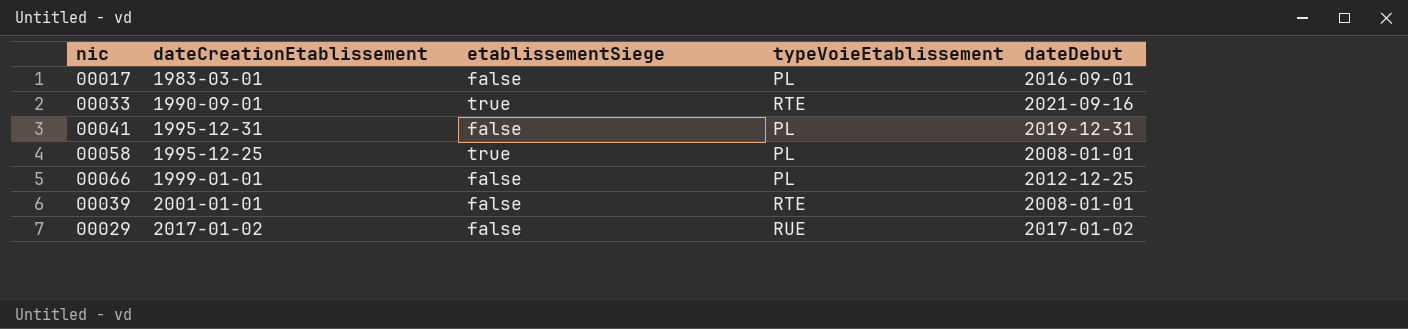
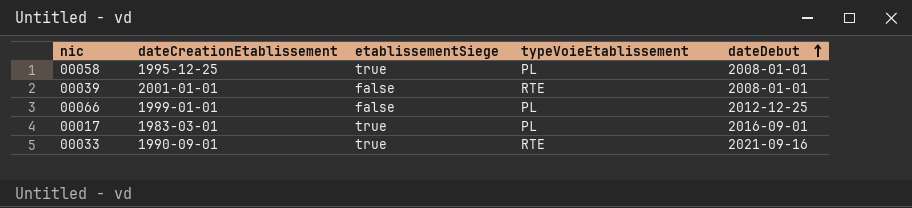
row order: none -> dateDebut ascending
row 00041: 1995-12-31 | false | PL | 2019-12-31 -> none
row 00029: 2017-01-02 | false | RUE | 2017-01-02 -> none
00017 | etablissementSiege: false -> true

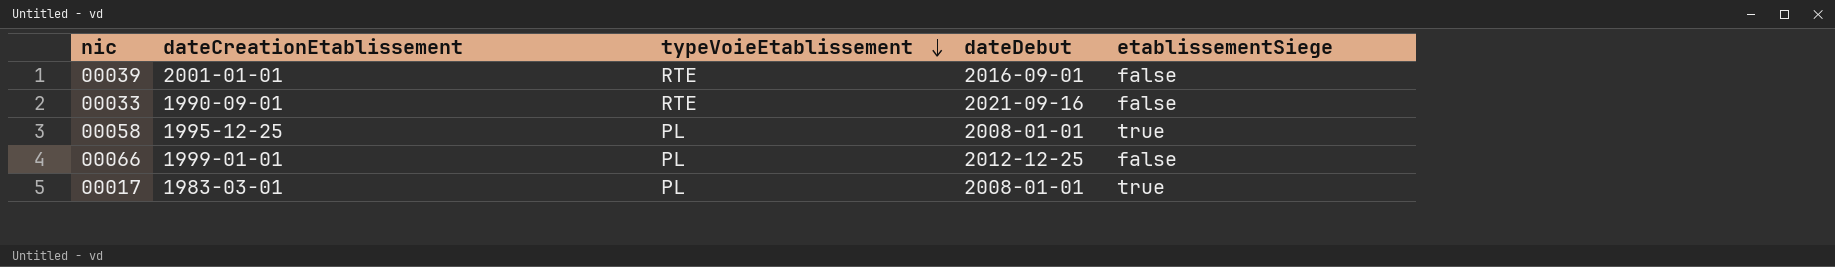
row order: dateDebut ascending -> typeVoieEtablissement descending
column etablissementSiege | position: 3 -> 5
00039 | dateDebut: 2008-01-01 -> 2016-09-01
00033 | etablissementSiege: true -> false
00017 | dateDebut: 2016-09-01 -> 2008-01-01

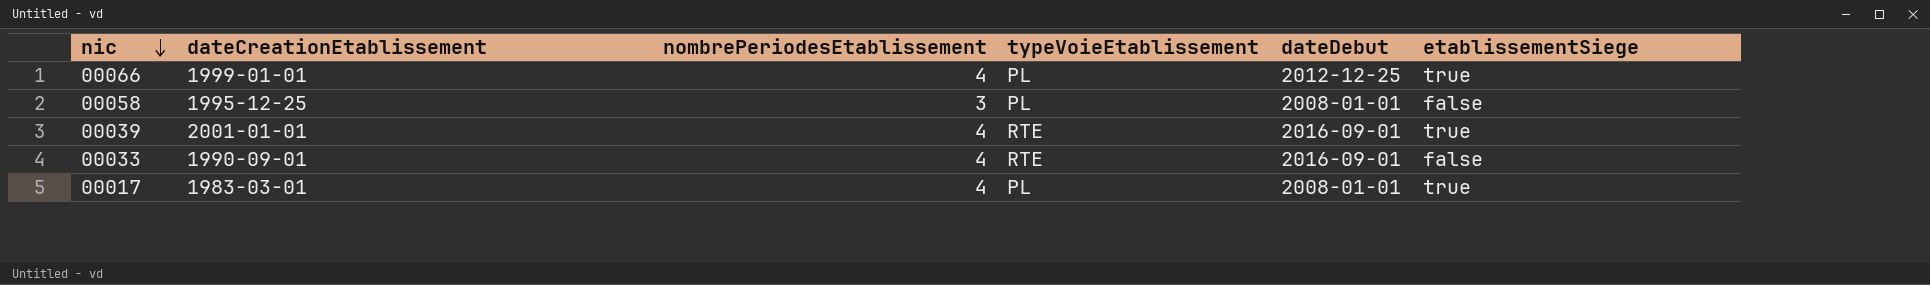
row order: typeVoieEtablissement descending -> nic descending
column nombrePeriodesEtablissement | position: none -> 3
00066 | etablissementSiege: false -> true
00058 | etablissementSiege: true -> false
00039 | etablissementSiege: false -> true
00033 | dateDebut: 2021-09-16 -> 2016-09-01

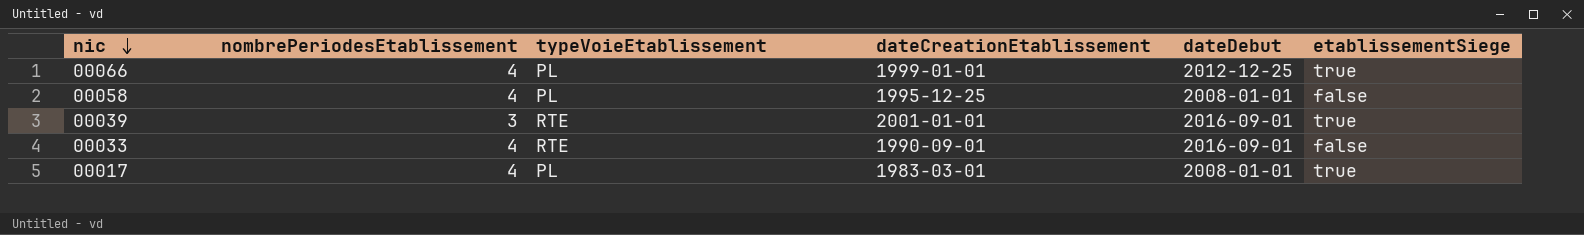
column dateCreationEtablissement | position: 2 -> 4
00058 | nombrePeriodesEtablissement: 3 -> 4
00039 | nombrePeriodesEtablissement: 4 -> 3

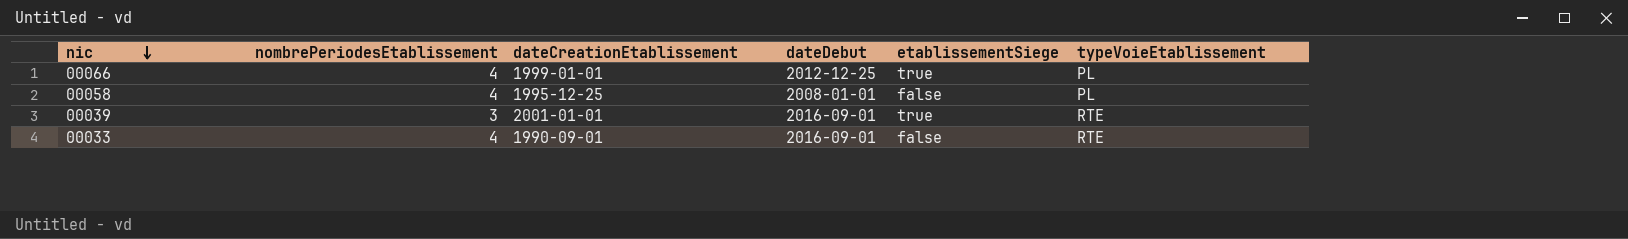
column typeVoieEtablissement | position: 3 -> 6
row 00017: 4 | PL | 1983-03-01 | 2008-01-01 | true -> none

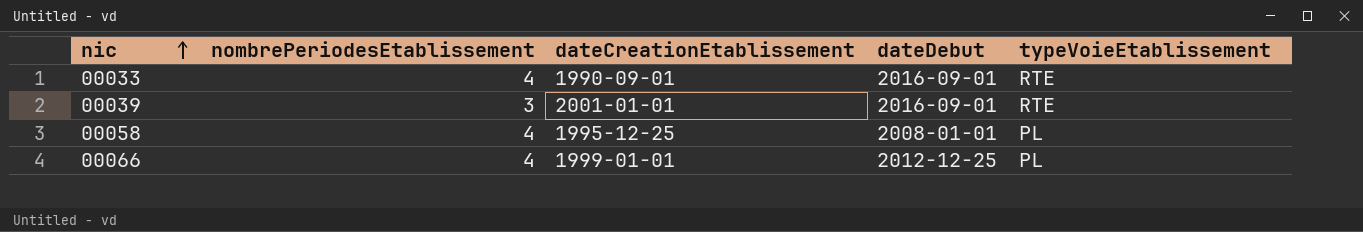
row order: nic descending -> nic ascending
column etablissementSiege | position: 5 -> none

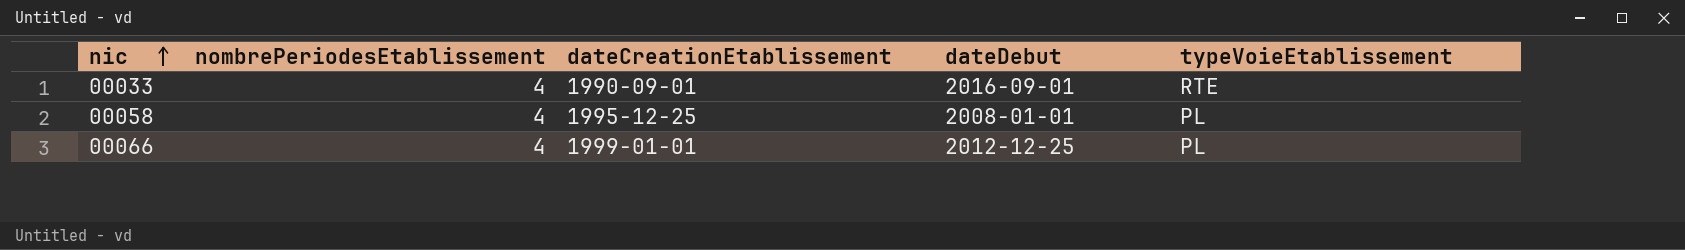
row 00039: 3 | 2001-01-01 | 2016-09-01 | RTE -> none

